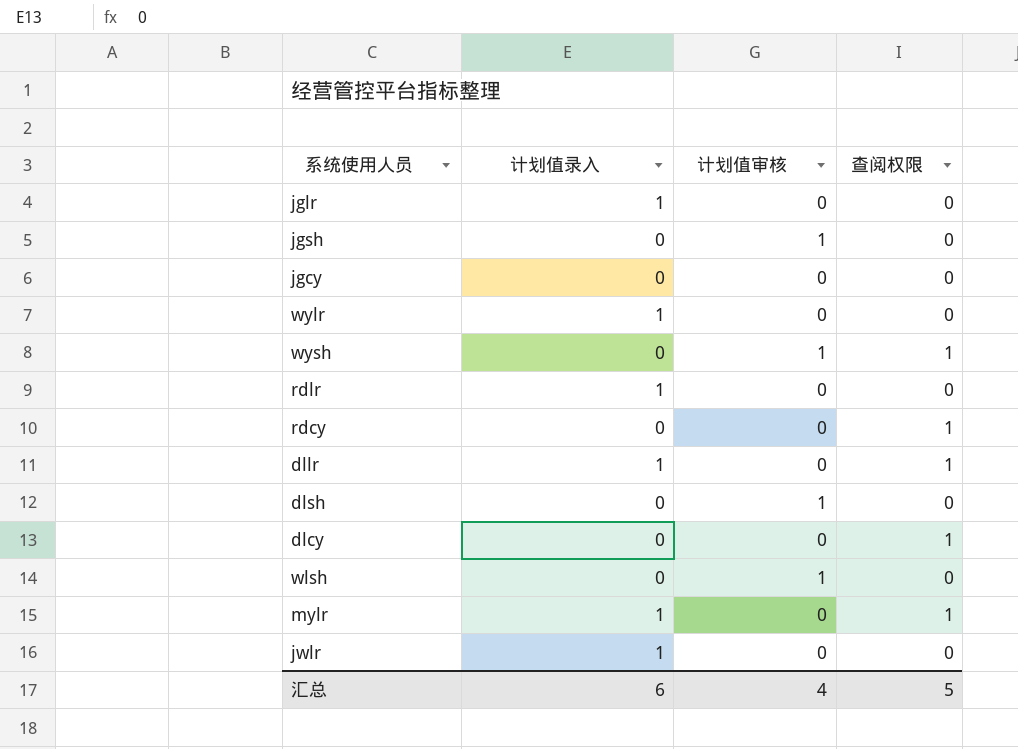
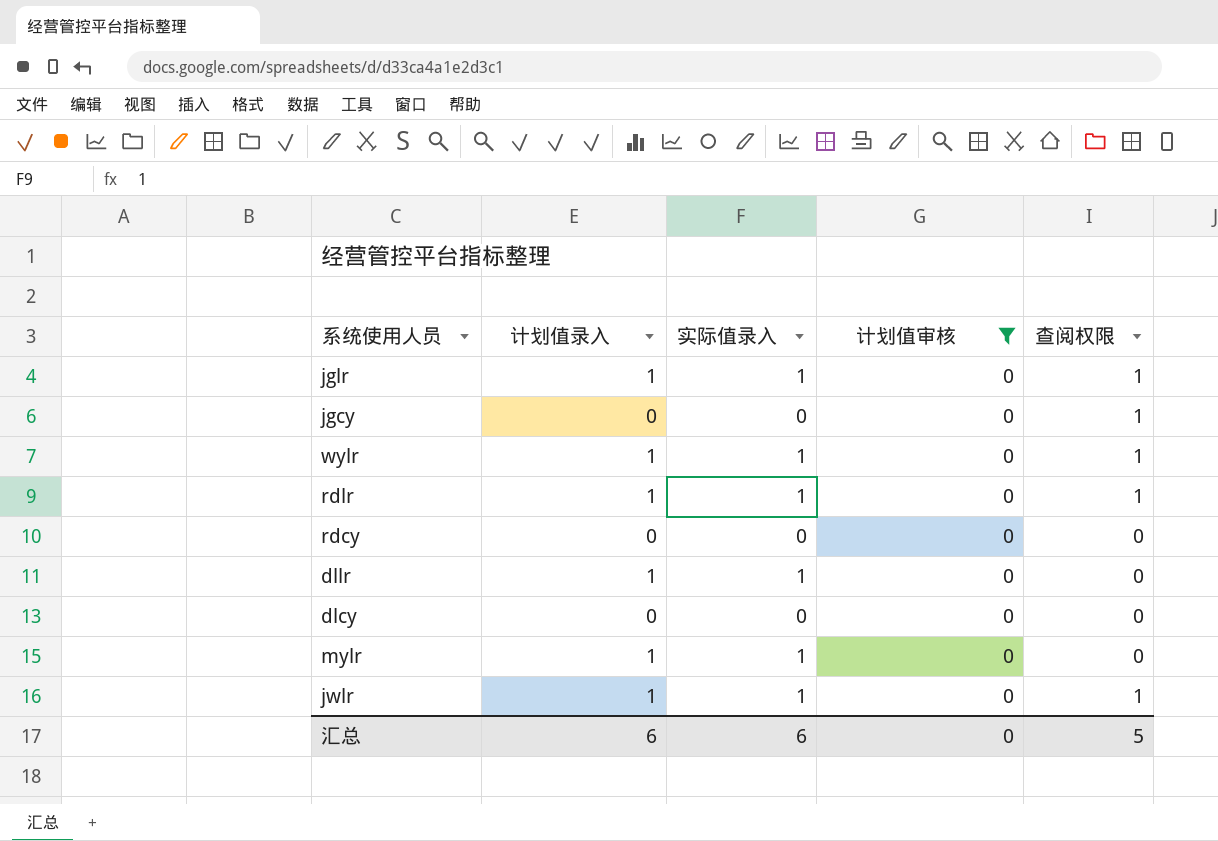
filter: none -> 计划值审核 = 0
column 实际值录入 | position: none -> 3
jglr | 查阅权限: 0 -> 1
jgcy | 查阅权限: 0 -> 1
wylr | 查阅权限: 0 -> 1
rdlr | 查阅权限: 0 -> 1
rdcy | 查阅权限: 1 -> 0
dllr | 查阅权限: 1 -> 0
dlcy | 查阅权限: 1 -> 0
mylr | 查阅权限: 1 -> 0
jwlr | 查阅权限: 0 -> 1
汇总 | 计划值审核: 4 -> 0

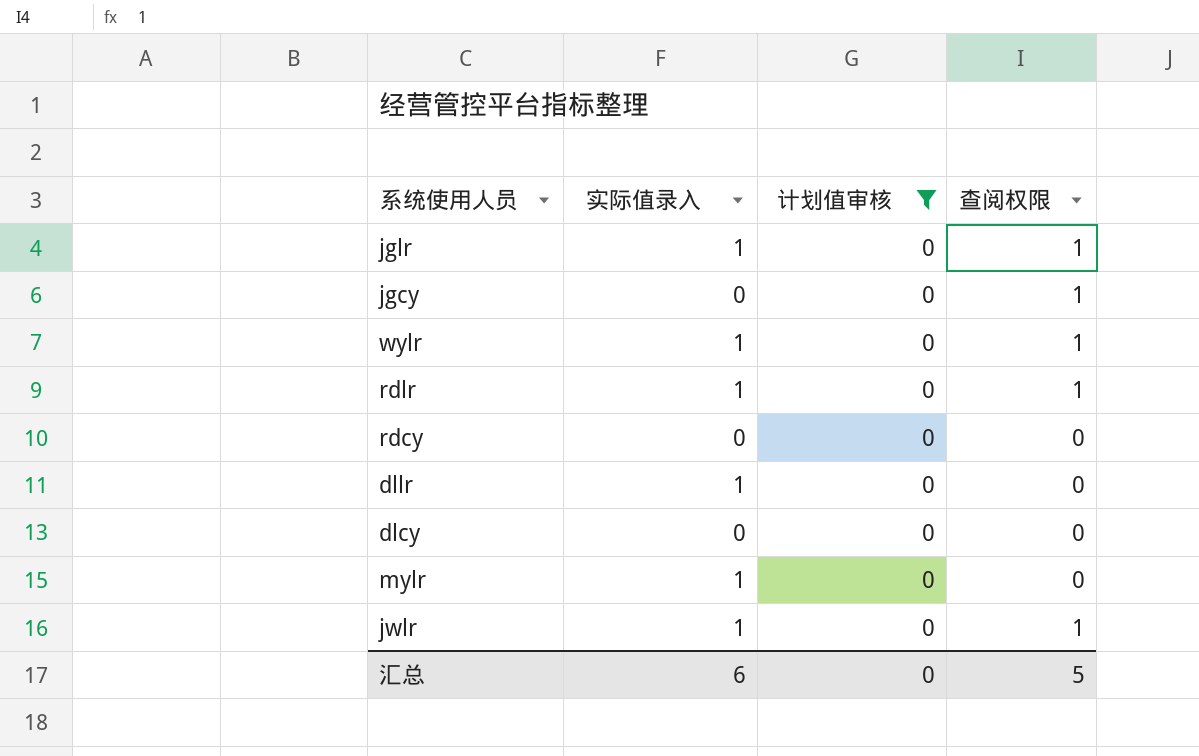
column 计划值录入 | position: 2 -> none

